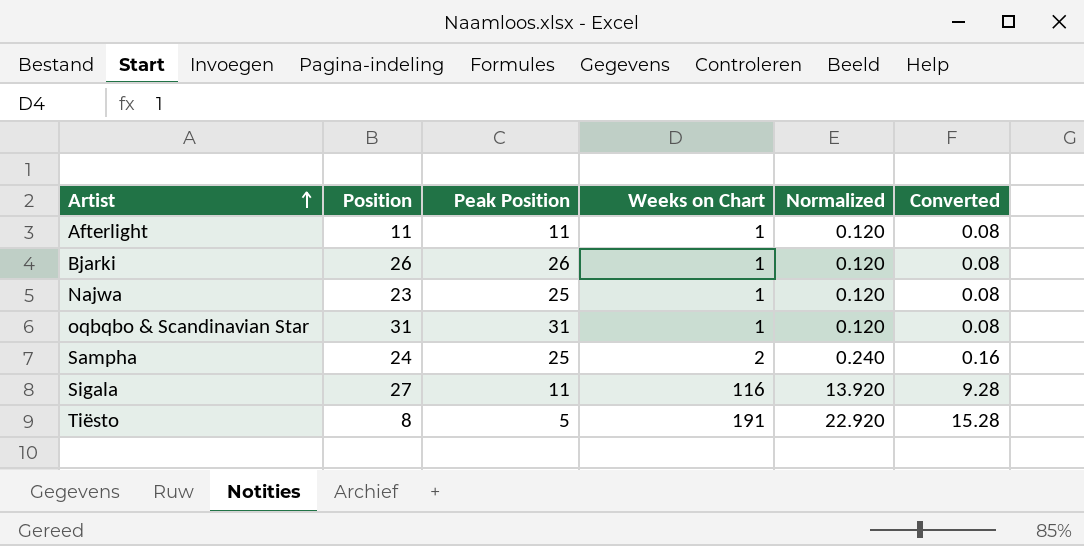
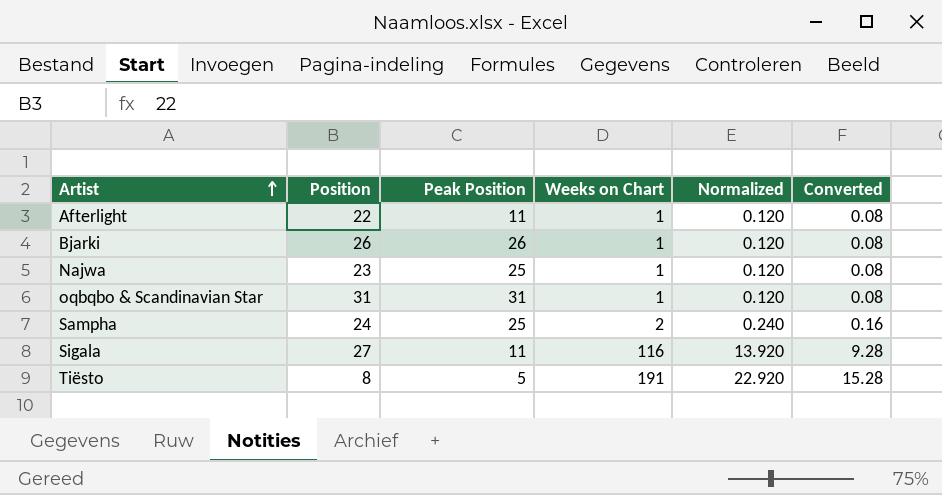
Afterlight | Position: 11 -> 22

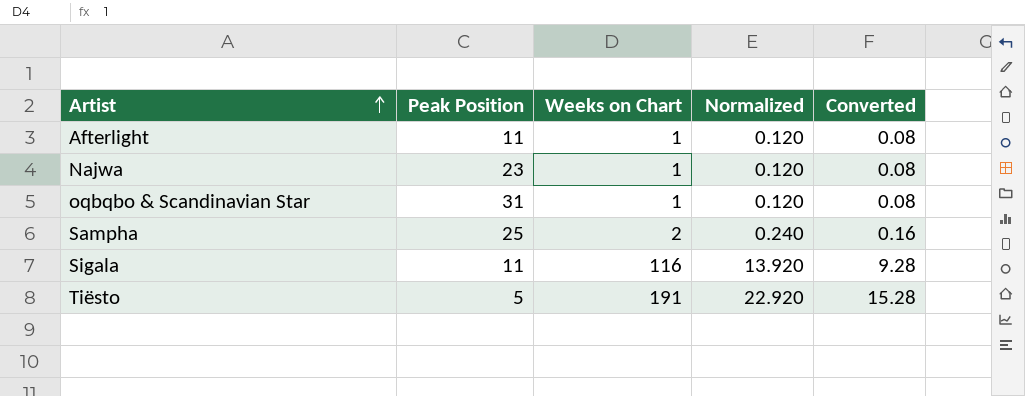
column Position | position: 2 -> none
row Bjarki: 26 | 26 | 1 | 0.120 | 0.08 -> none
Najwa | Peak Position: 25 -> 23

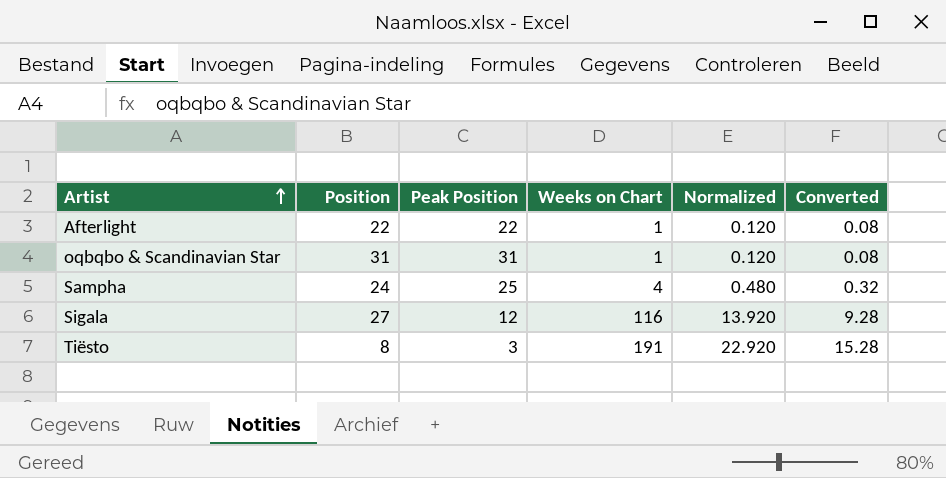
column Position | position: none -> 2
row Najwa: 23 | 1 | 0.120 | 0.08 -> none
Afterlight | Peak Position: 11 -> 22
Sampha | Weeks on Chart: 2 -> 4
Sampha | Normalized: 0.240 -> 0.480
Sampha | Converted: 0.16 -> 0.32
Sigala | Peak Position: 11 -> 12
Tiësto | Peak Position: 5 -> 3

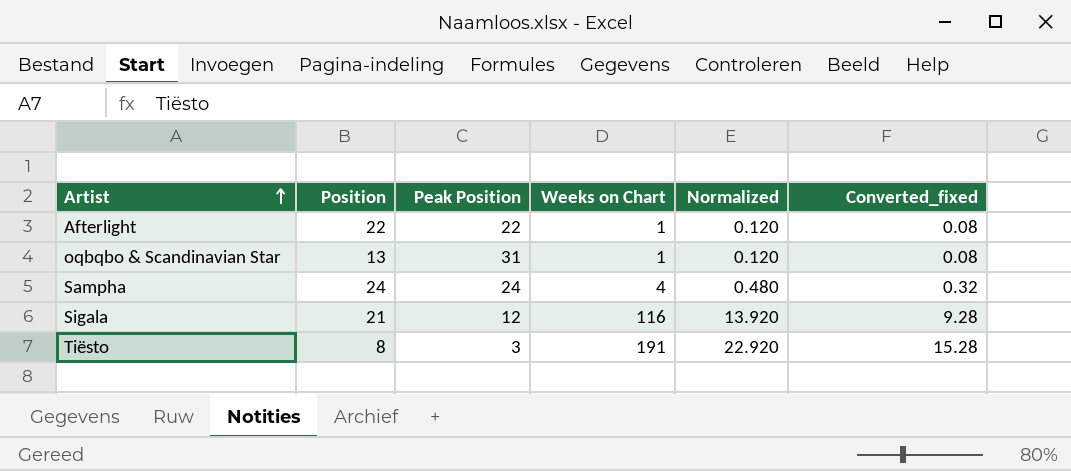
column name: Converted -> Converted_fixed
oqbqbo & Scandinavian Star | Position: 31 -> 13
Sampha | Peak Position: 25 -> 24
Sigala | Position: 27 -> 21

